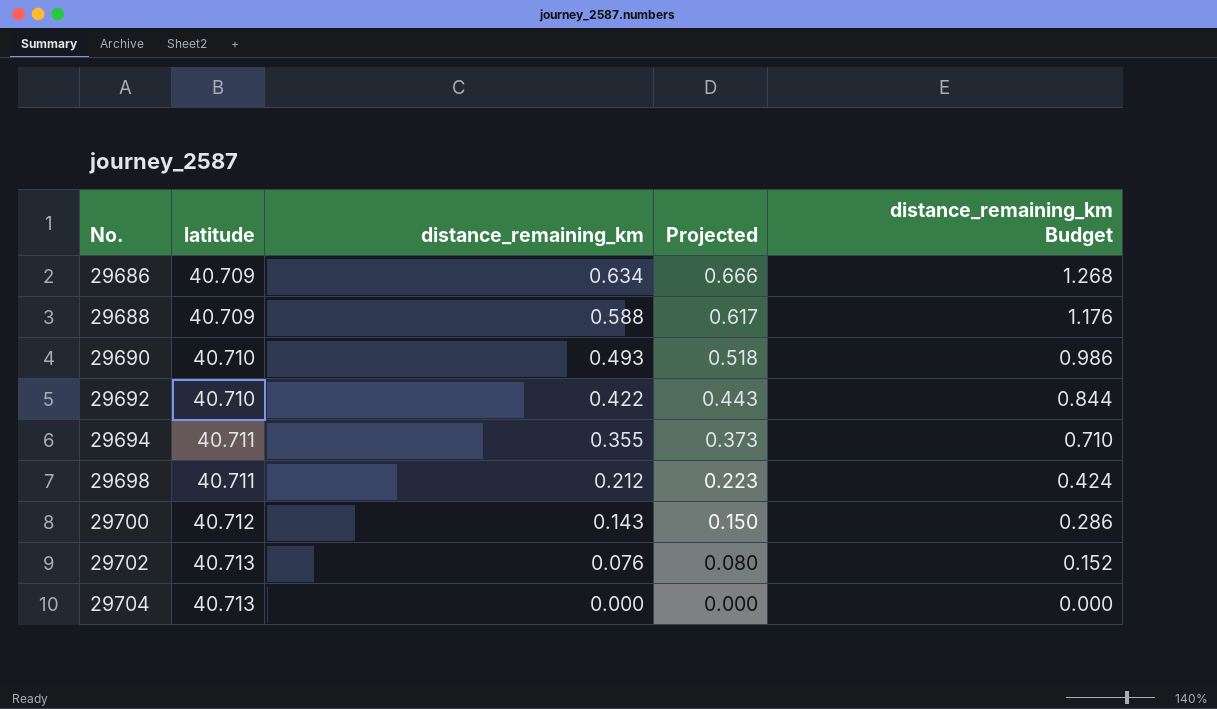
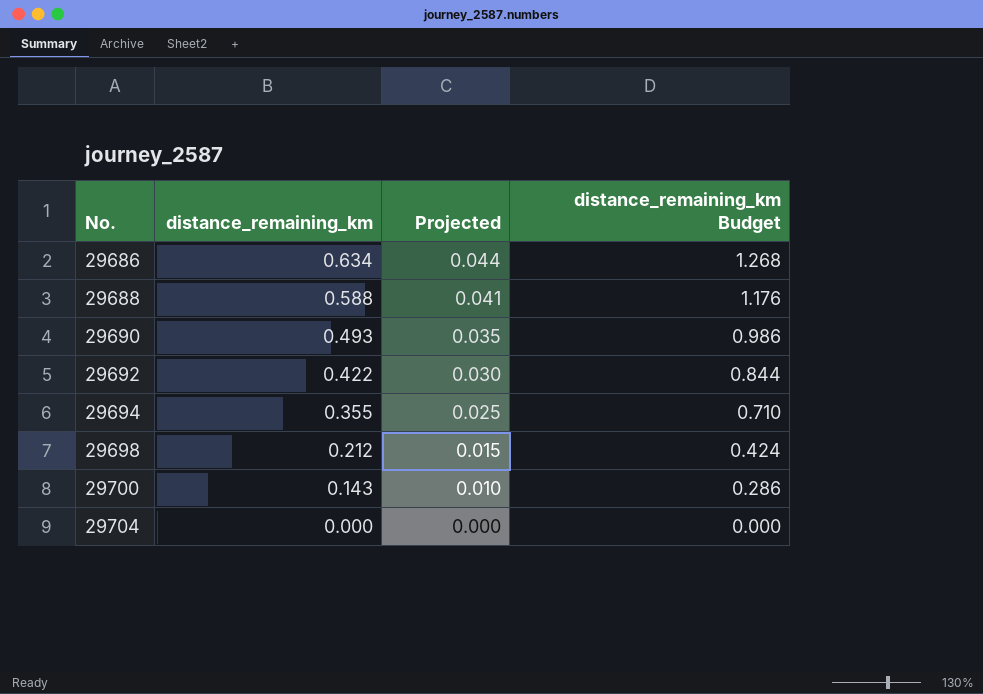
column latitude | position: 2 -> none
column Projected | formula: [distance_remaining_km] * 1.05 -> [distance_remaining_km] * 0.07
row 29702: 40.713 | 0.076 | 0.080 | 0.152 -> none

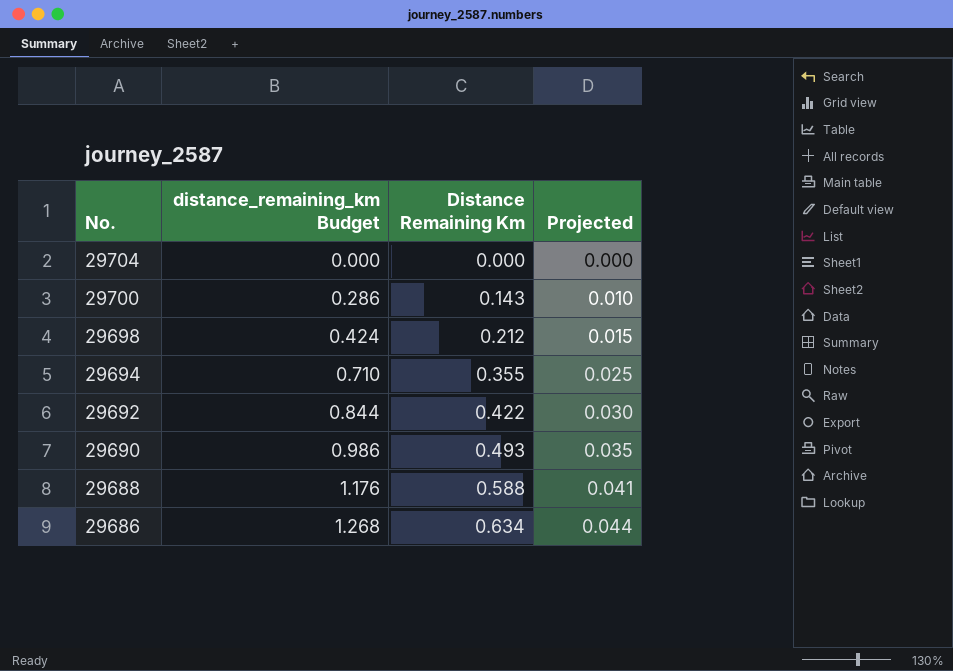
row order: No. ascending -> No. descending
column distance_remaining_km Budget | position: 4 -> 2
column name: distance_remaining_km -> Distance Remaining Km

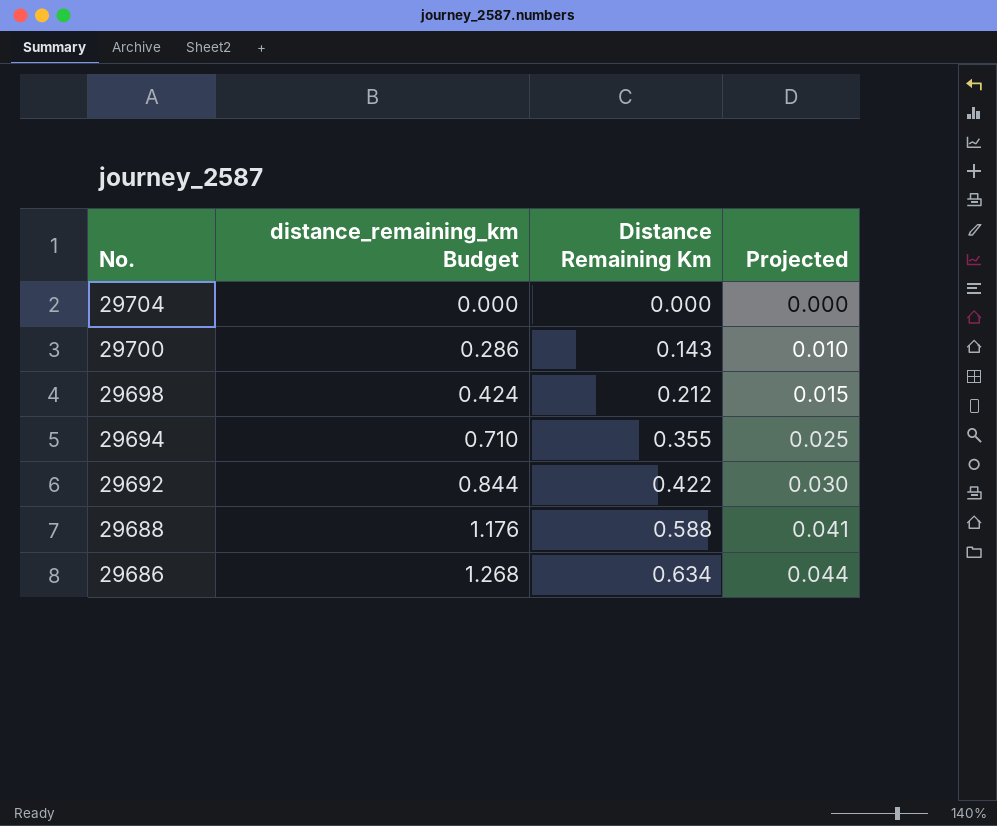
row 29690: 0.986 | 0.493 | 0.035 -> none

